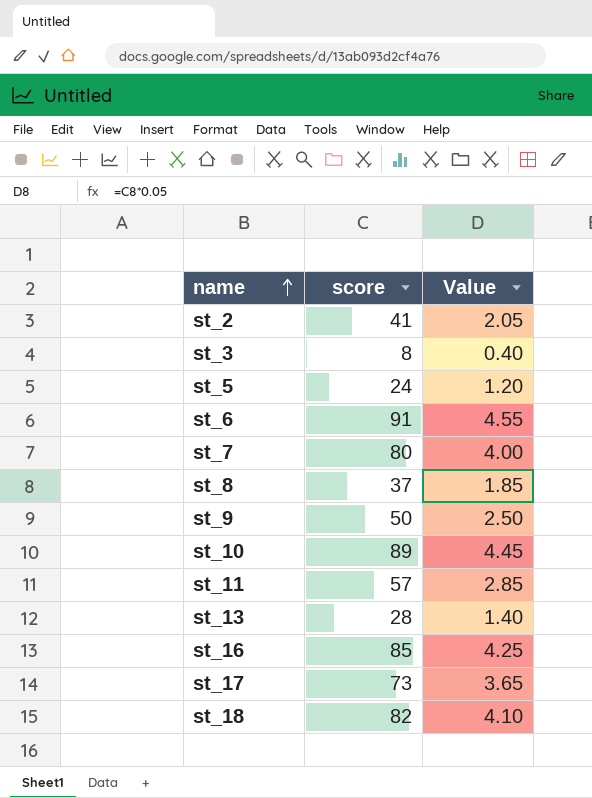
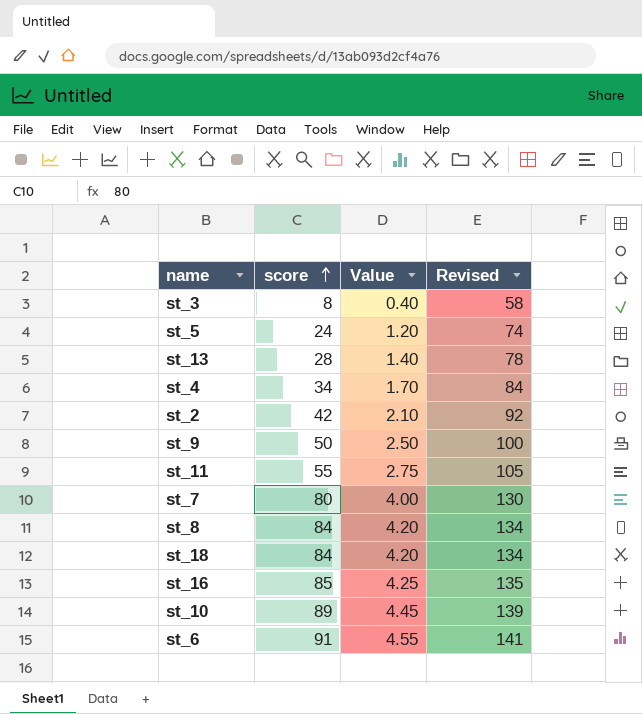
row order: name ascending -> score ascending
column Revised | formula: none -> [score] + 50
row st_17: 73 | 3.65 -> none
row st_4: none -> 34 | 1.70 | 84
st_2 | score: 41 -> 42
st_2 | Value: 2.05 -> 2.10
st_11 | score: 57 -> 55
st_11 | Value: 2.85 -> 2.75
st_8 | score: 37 -> 84
st_8 | Value: 1.85 -> 4.20
st_18 | score: 82 -> 84
st_18 | Value: 4.10 -> 4.20

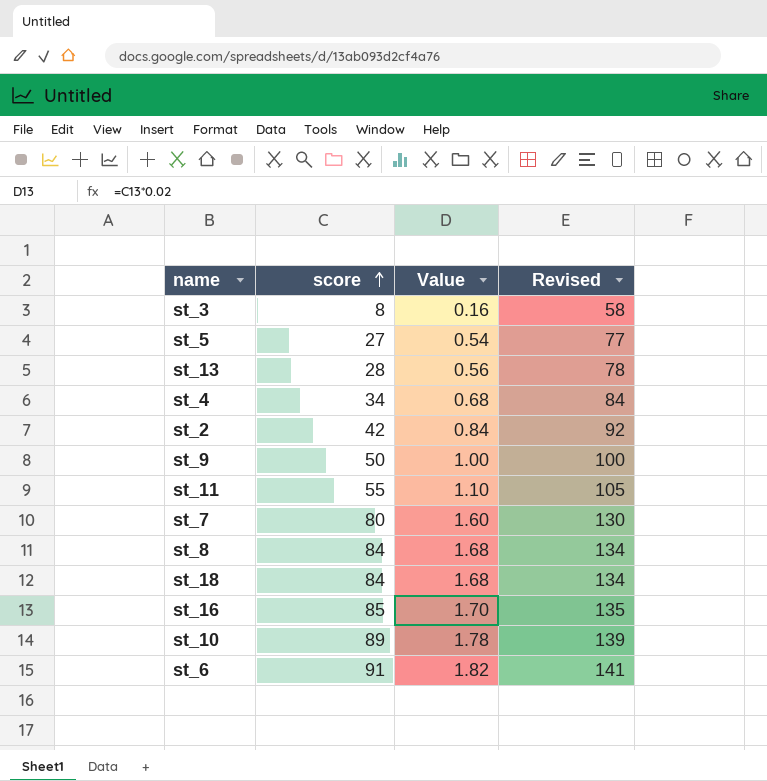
column Value | formula: [score] * 0.05 -> [score] * 0.02
st_5 | score: 24 -> 27
st_5 | Revised: 74 -> 77

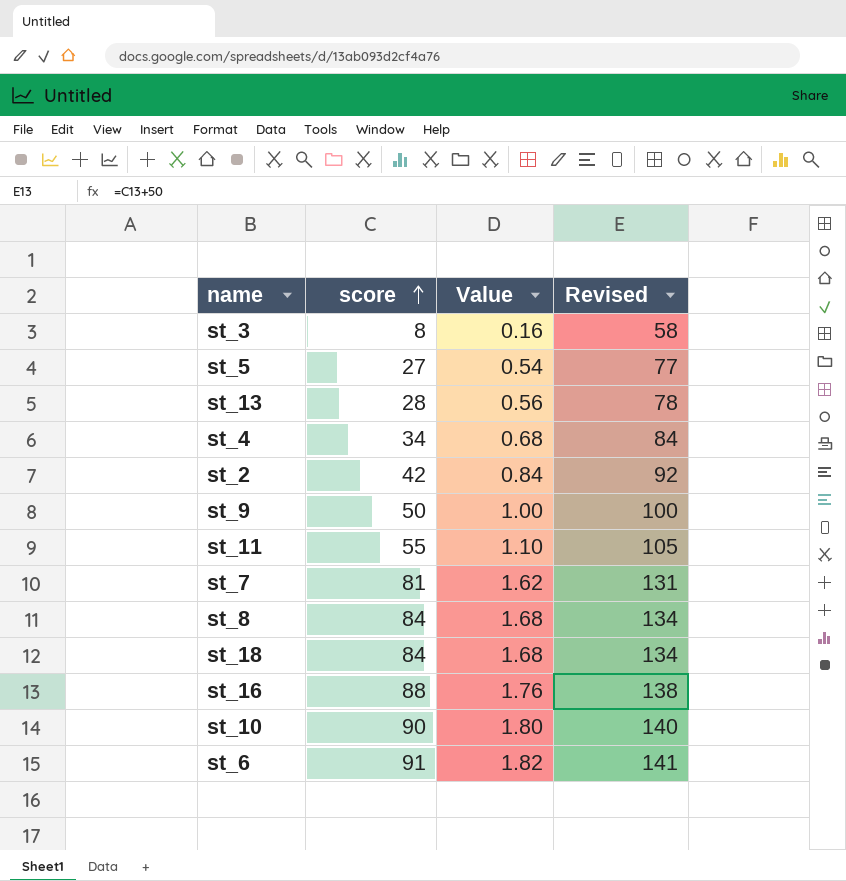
st_7 | score: 80 -> 81
st_7 | Value: 1.60 -> 1.62
st_7 | Revised: 130 -> 131
st_16 | score: 85 -> 88
st_16 | Value: 1.70 -> 1.76
st_16 | Revised: 135 -> 138
st_10 | score: 89 -> 90
st_10 | Value: 1.78 -> 1.80
st_10 | Revised: 139 -> 140

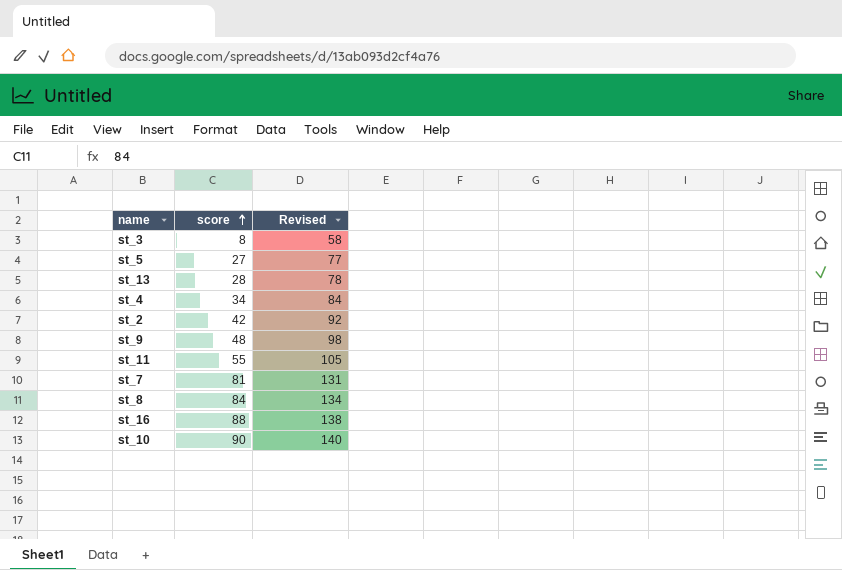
column Value | formula: [score] * 0.02 -> none
row st_18: 84 | 1.68 | 134 -> none
row st_6: 91 | 1.82 | 141 -> none
st_9 | score: 50 -> 48
st_9 | Revised: 100 -> 98

